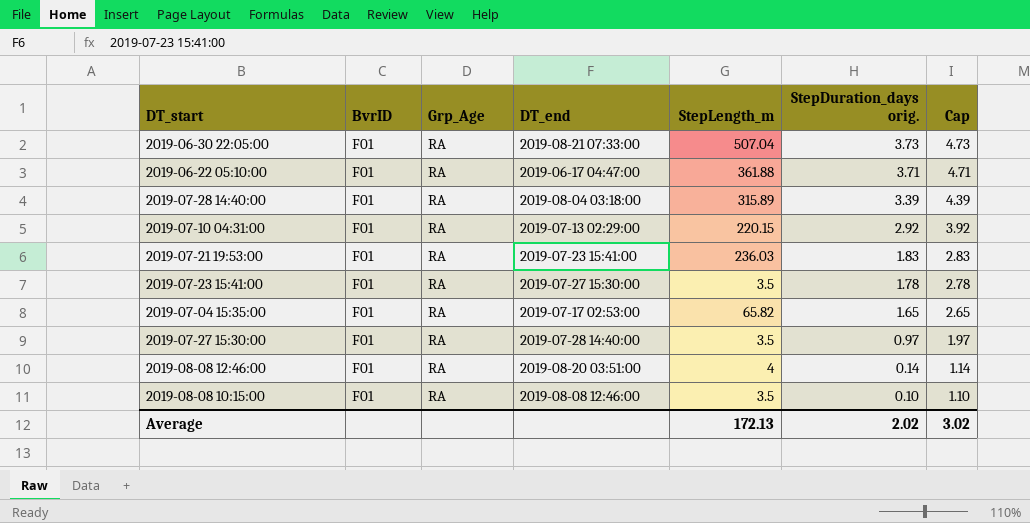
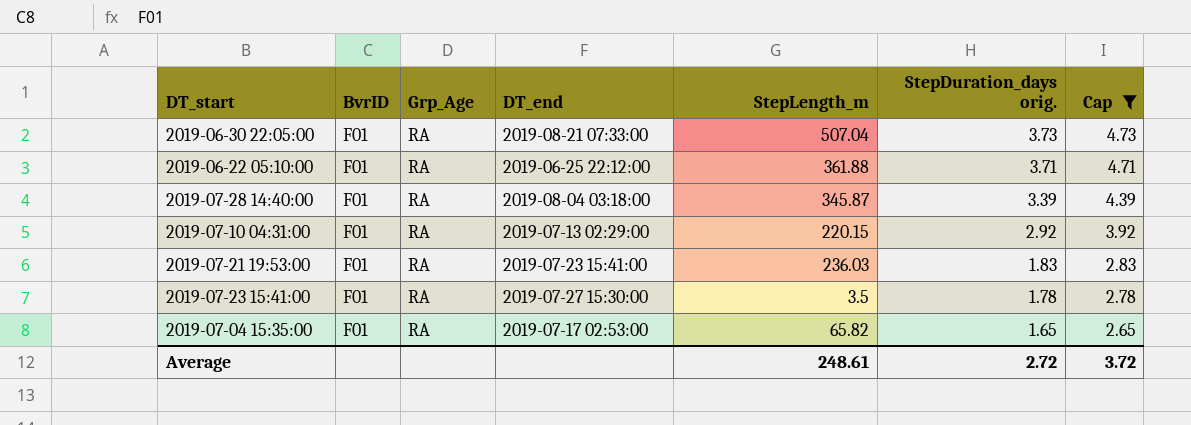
filter: none -> Cap >= 2.65
2019-06-22 05:10:00 | DT_end: 2019-06-17 04:47:00 -> 2019-06-25 22:12:00
2019-07-28 14:40:00 | StepLength_m: 315.89 -> 345.87
Average | StepLength_m: 172.13 -> 248.61
Average | StepDuration_days orig.: 2.02 -> 2.72
Average | Cap: 3.02 -> 3.72

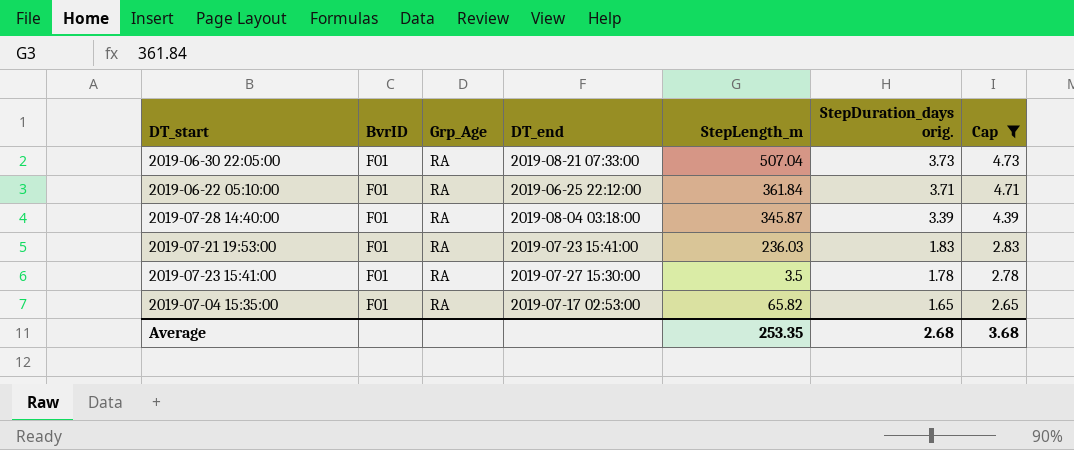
row 2019-07-10 04:31:00: F01 | RA | 2019-07-13 02:29:00 | 220.15 | 2.92 | 3.92 -> none
2019-06-22 05:10:00 | StepLength_m: 361.88 -> 361.84
Average | StepLength_m: 248.61 -> 253.35
Average | StepDuration_days orig.: 2.72 -> 2.68
Average | Cap: 3.72 -> 3.68

